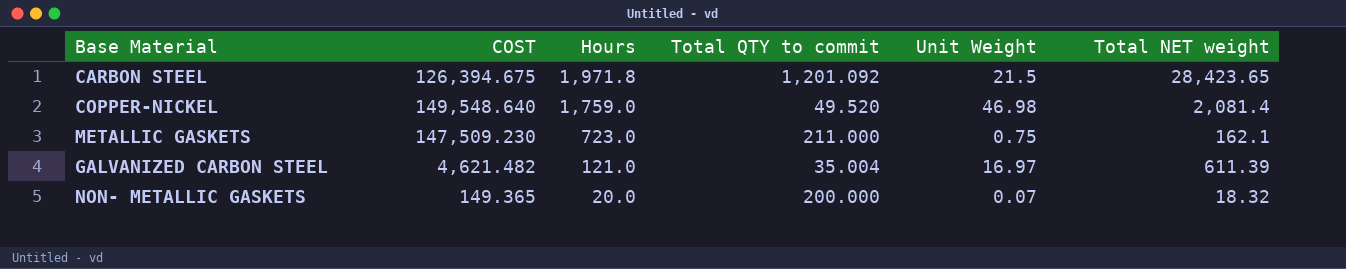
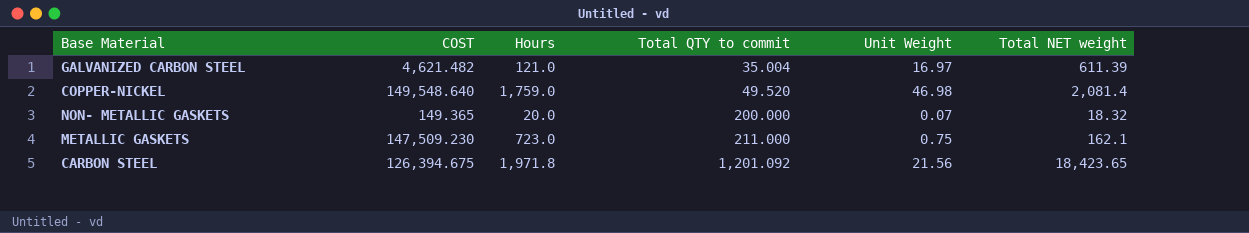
row order: Hours descending -> Total QTY to commit ascending
CARBON STEEL | Unit Weight: 21.5 -> 21.56
CARBON STEEL | Total NET weight: 28,423.65 -> 18,423.65

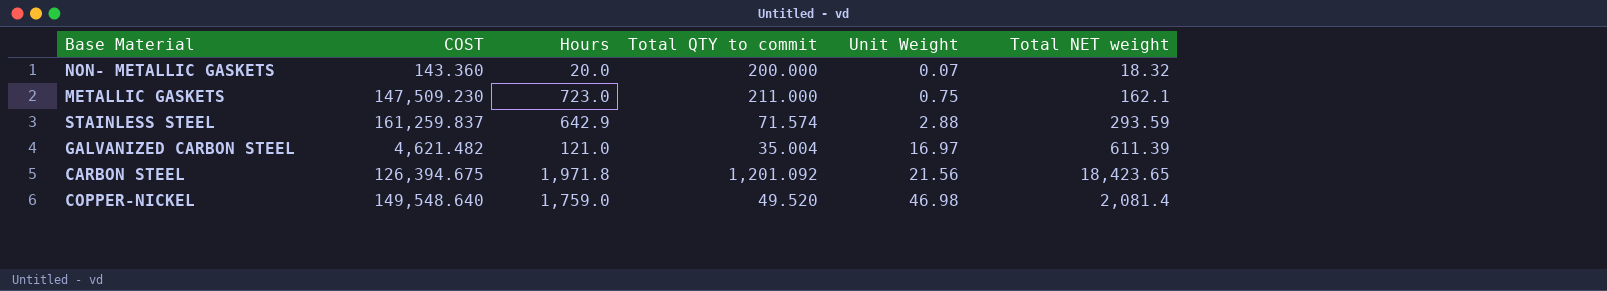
row order: Total QTY to commit ascending -> Unit Weight ascending
NON- METALLIC GASKETS | COST: 149.365 -> 143.360
row STAINLESS STEEL: none -> 161,259.837 | 642.9 | 71.574 | 2.88 | 293.59

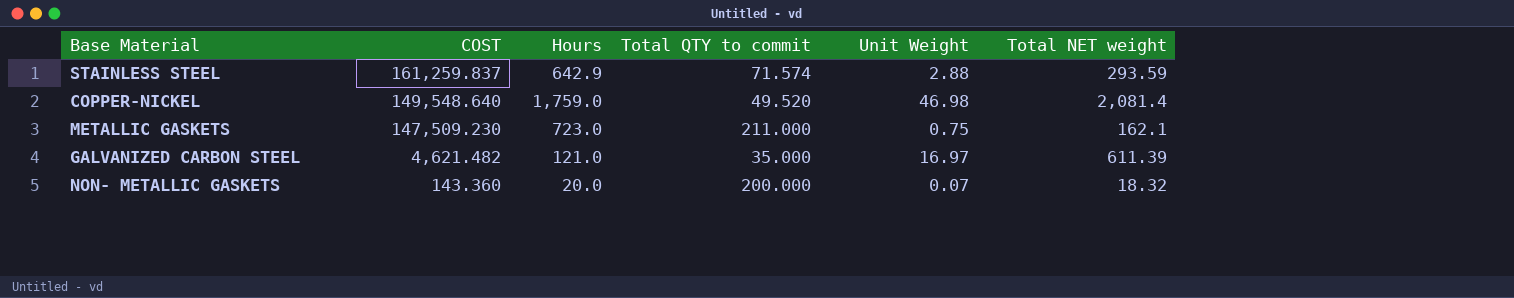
row order: Unit Weight ascending -> COST descending
row CARBON STEEL: 126,394.675 | 1,971.8 | 1,201.092 | 21.56 | 18,423.65 -> none
GALVANIZED CARBON STEEL | Total QTY to commit: 35.004 -> 35.000

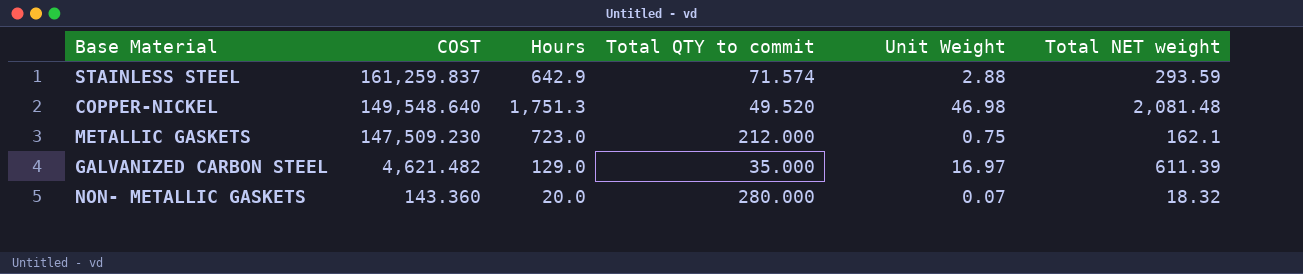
COPPER-NICKEL | Hours: 1,759.0 -> 1,751.3
COPPER-NICKEL | Total NET weight: 2,081.4 -> 2,081.48
METALLIC GASKETS | Total QTY to commit: 211.000 -> 212.000
GALVANIZED CARBON STEEL | Hours: 121.0 -> 129.0
NON- METALLIC GASKETS | Total QTY to commit: 200.000 -> 280.000

